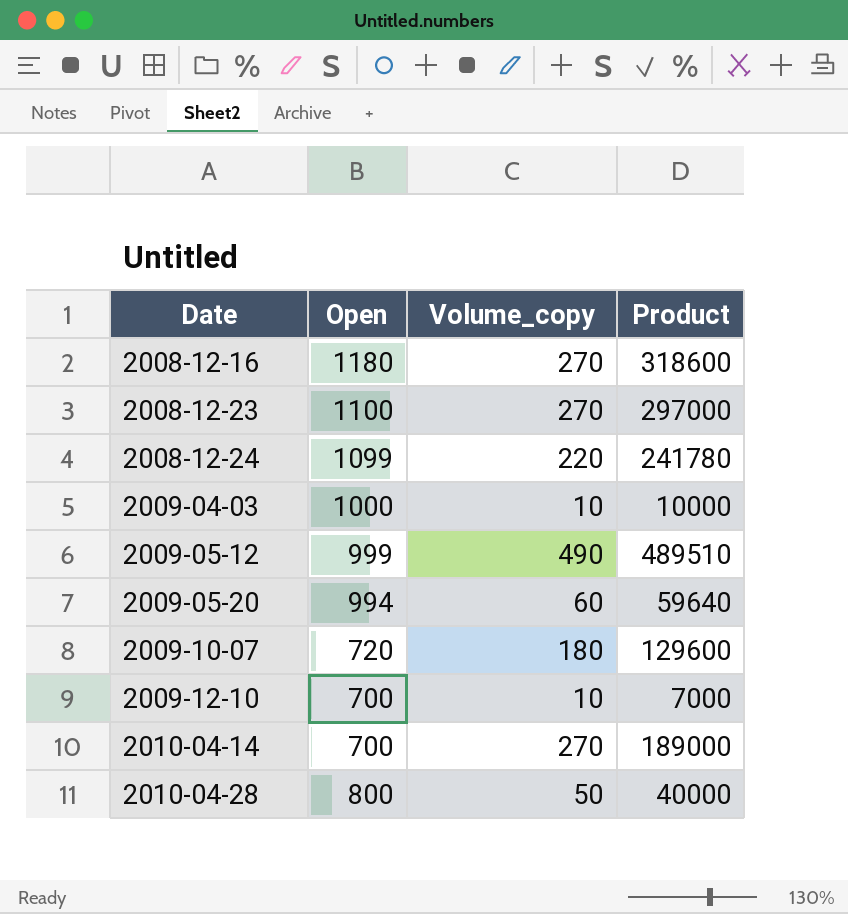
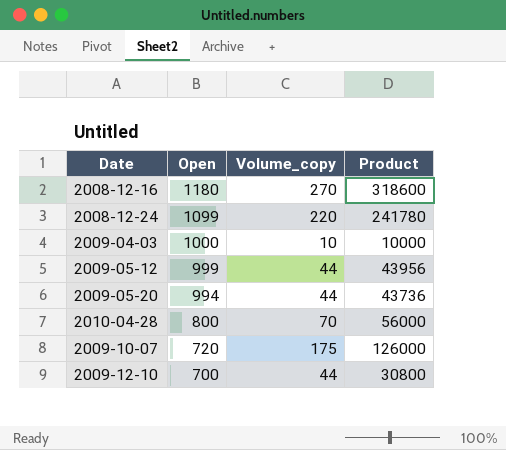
row order: Date ascending -> Open descending
row 2008-12-23: 1100 | 270 | 297000 -> none
row 2010-04-14: 700 | 270 | 189000 -> none
2009-05-12 | Volume_copy: 490 -> 44
2009-05-12 | Product: 489510 -> 43956
2009-05-20 | Volume_copy: 60 -> 44
2009-05-20 | Product: 59640 -> 43736
2010-04-28 | Volume_copy: 50 -> 70
2010-04-28 | Product: 40000 -> 56000
2009-10-07 | Volume_copy: 180 -> 175
2009-10-07 | Product: 129600 -> 126000
2009-12-10 | Volume_copy: 10 -> 44
2009-12-10 | Product: 7000 -> 30800

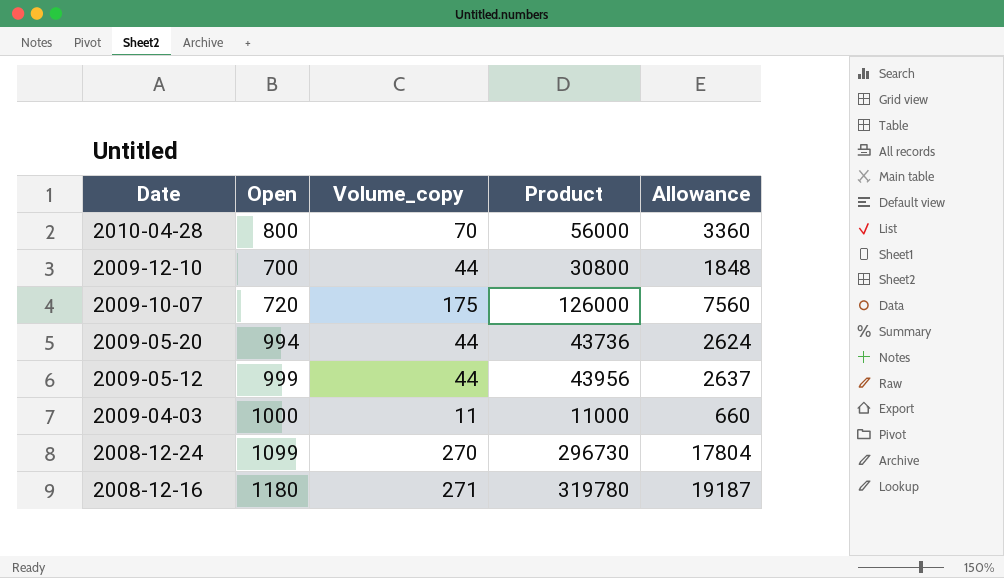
row order: Open descending -> Date descending
column Allowance | formula: none -> [Product] * 0.06
2009-04-03 | Volume_copy: 10 -> 11
2009-04-03 | Product: 10000 -> 11000
2008-12-24 | Volume_copy: 220 -> 270
2008-12-24 | Product: 241780 -> 296730
2008-12-16 | Volume_copy: 270 -> 271
2008-12-16 | Product: 318600 -> 319780

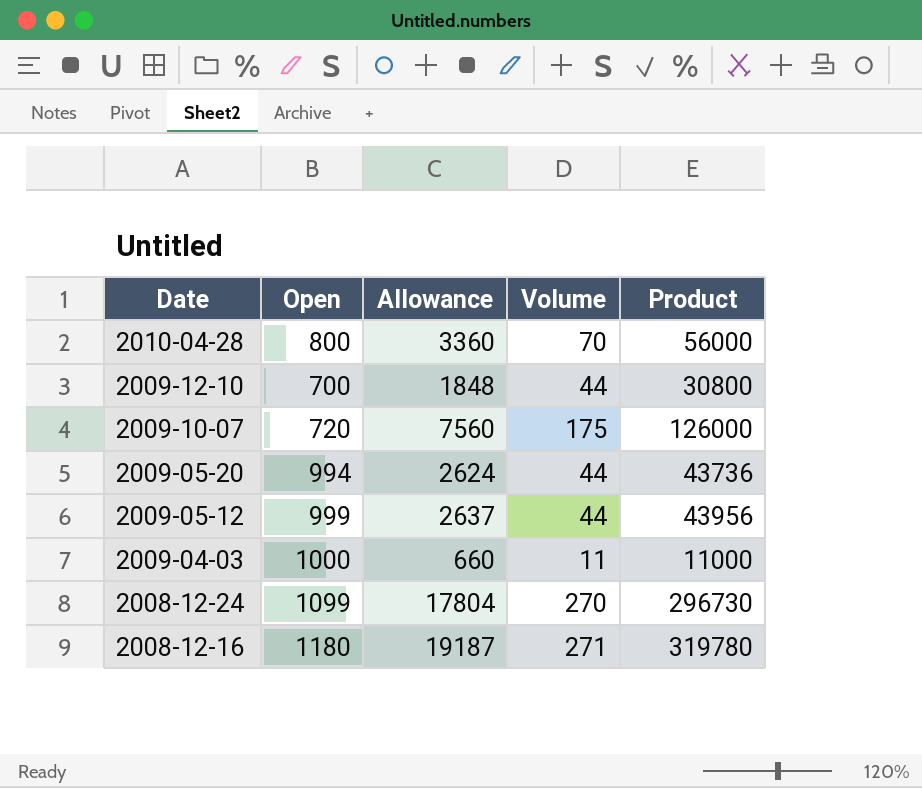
column Allowance | position: 5 -> 3
column name: Volume_copy -> Volume

